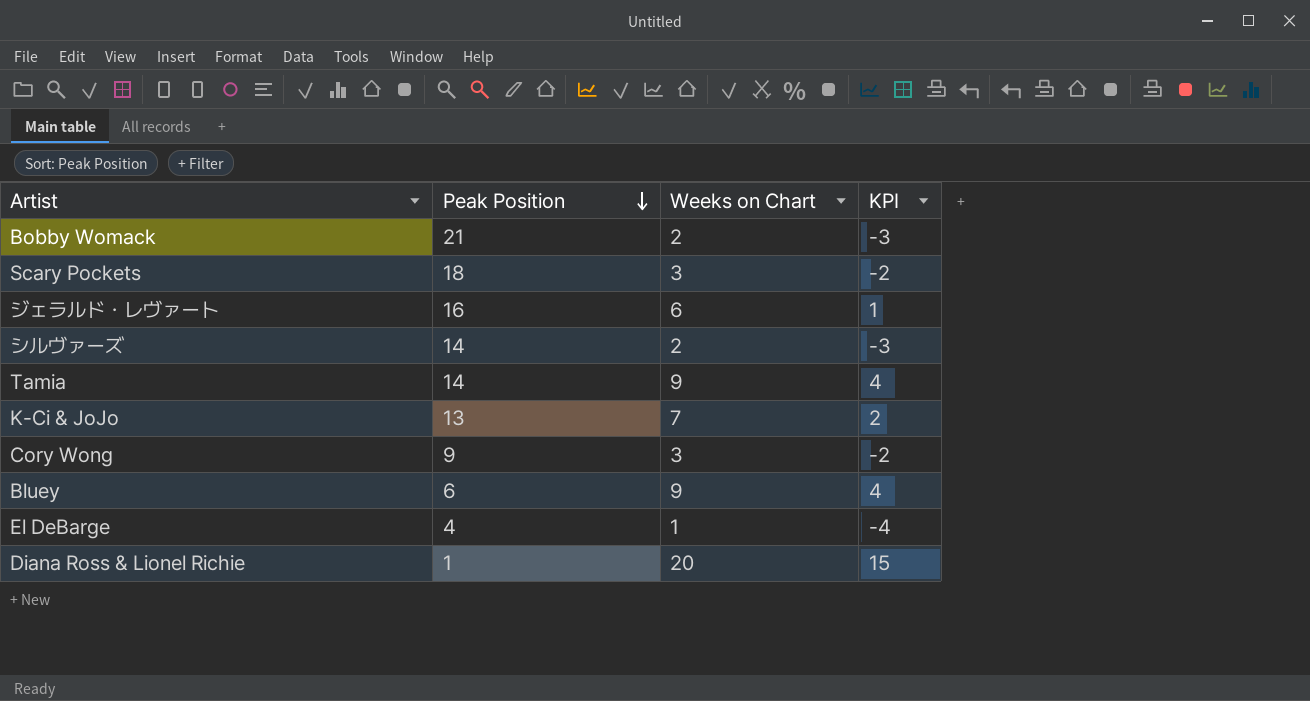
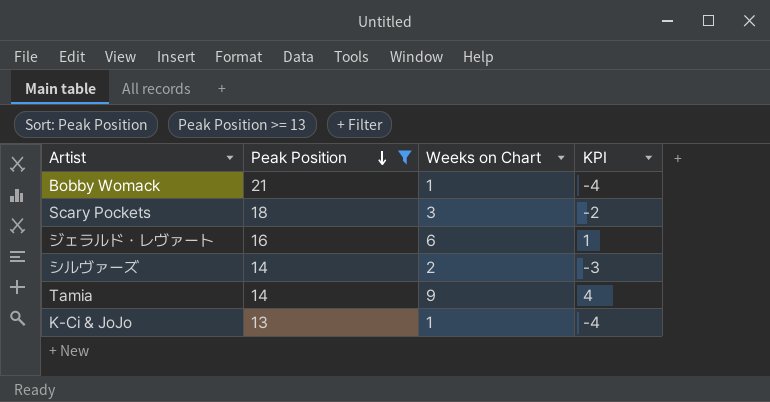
filter: none -> Peak Position >= 13
Bobby Womack | Weeks on Chart: 2 -> 1
Bobby Womack | KPI: -3 -> -4
K-Ci & JoJo | Weeks on Chart: 7 -> 1
K-Ci & JoJo | KPI: 2 -> -4

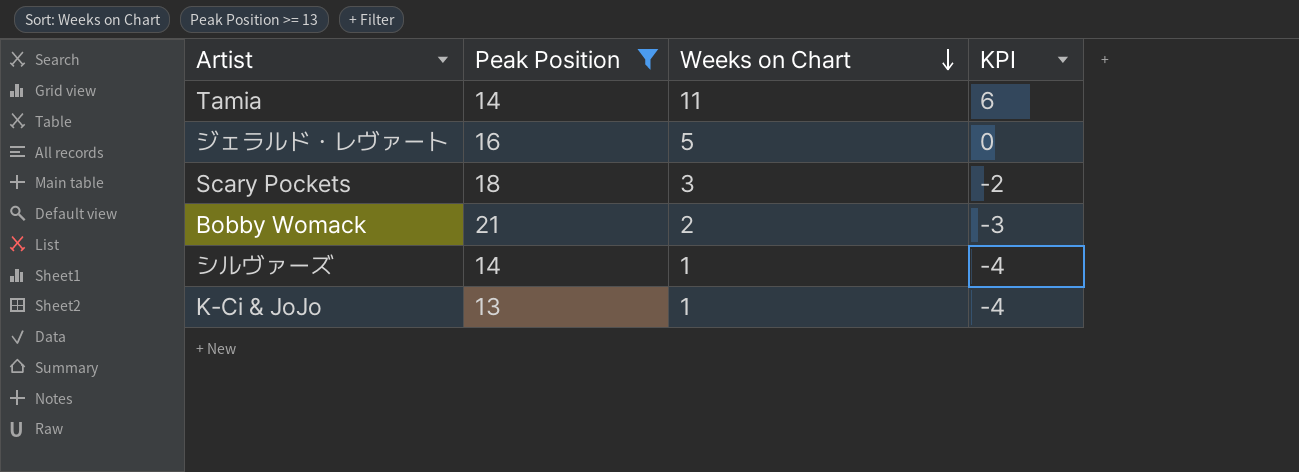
row order: Peak Position descending -> Weeks on Chart descending
Tamia | Weeks on Chart: 9 -> 11
Tamia | KPI: 4 -> 6
ジェラルド・レヴァート | Weeks on Chart: 6 -> 5
ジェラルド・レヴァート | KPI: 1 -> 0
Bobby Womack | Weeks on Chart: 1 -> 2
Bobby Womack | KPI: -4 -> -3
シルヴァーズ | Weeks on Chart: 2 -> 1
シルヴァーズ | KPI: -3 -> -4

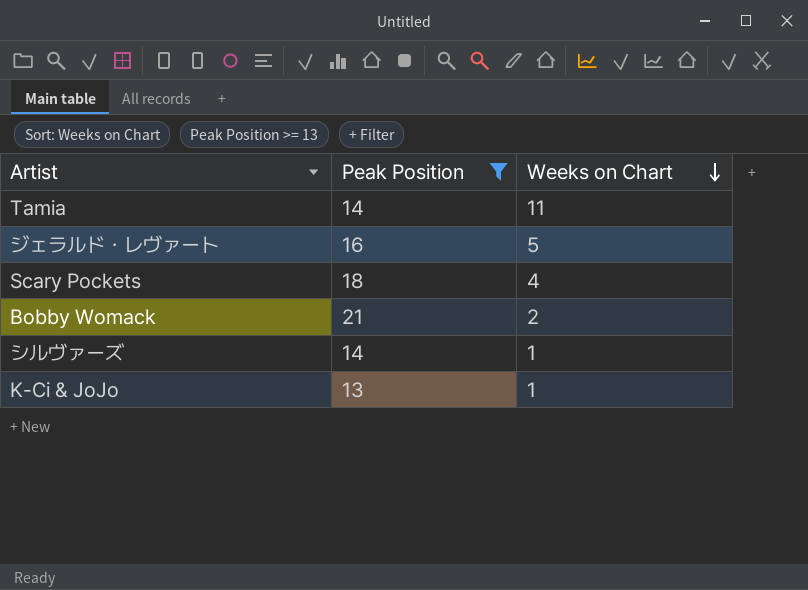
column KPI | formula: [Weeks on Chart] - 5 -> none
Scary Pockets | Weeks on Chart: 3 -> 4

